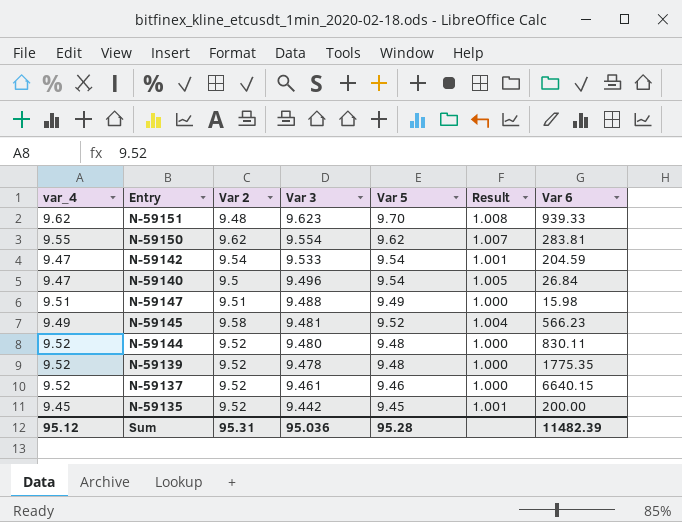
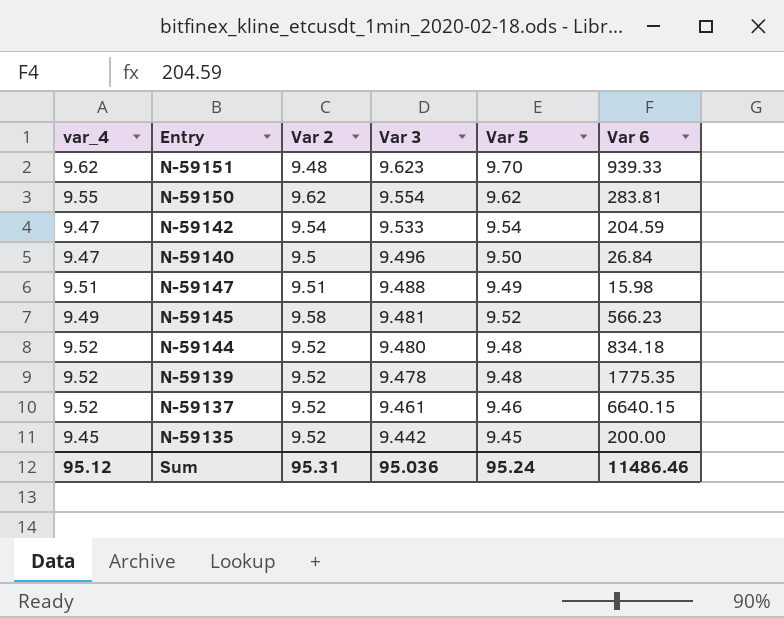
column Result | formula: [Var 5] / [Var 3] -> none
N-59140 | Var 5: 9.54 -> 9.50
N-59144 | Var 6: 830.11 -> 834.18
Sum | Var 5: 95.28 -> 95.24
Sum | Var 6: 11482.39 -> 11486.46

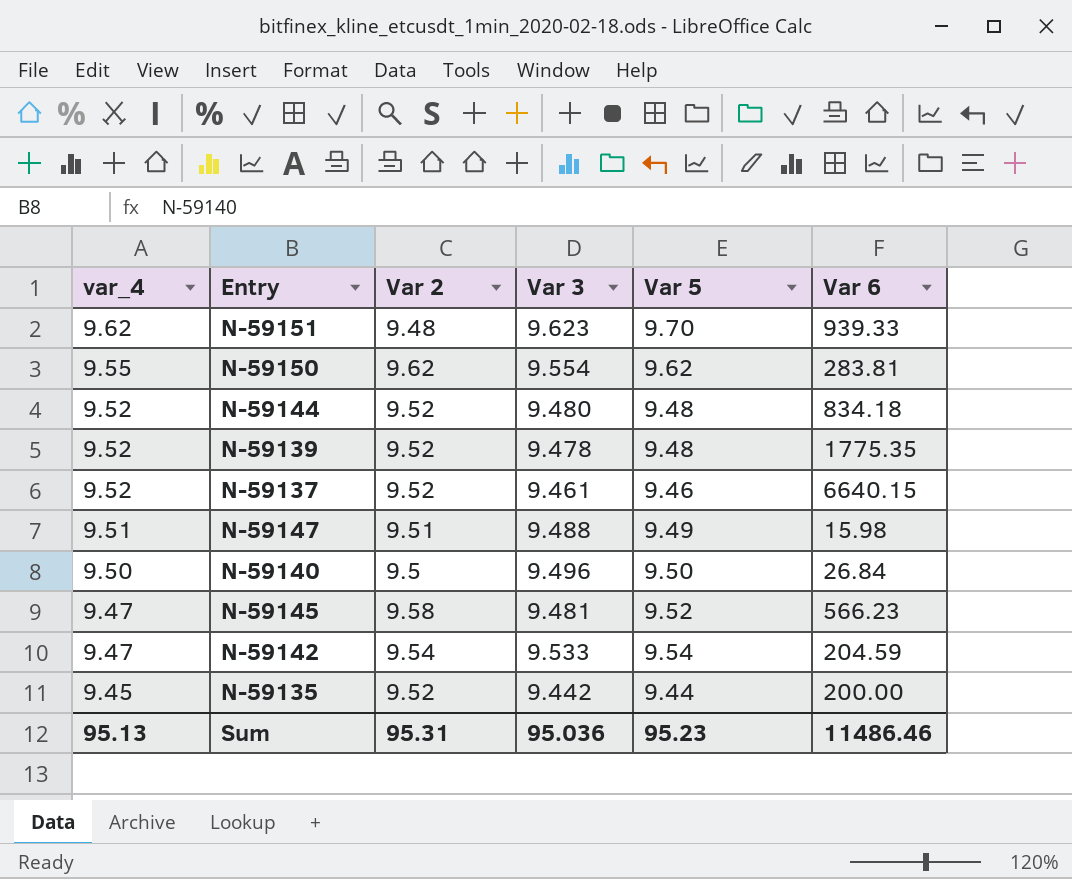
row order: Var 3 descending -> var_4 descending
N-59140 | var_4: 9.47 -> 9.50
N-59145 | var_4: 9.49 -> 9.47
N-59135 | Var 5: 9.45 -> 9.44
Sum | var_4: 95.12 -> 95.13
Sum | Var 5: 95.24 -> 95.23

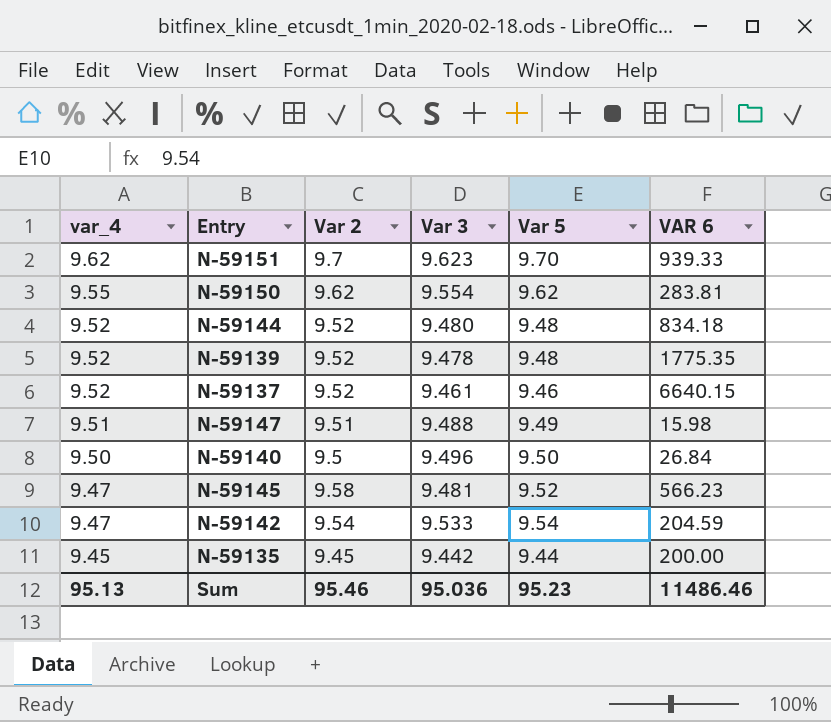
column name: Var 6 -> VAR 6
N-59151 | Var 2: 9.48 -> 9.7
N-59135 | Var 2: 9.52 -> 9.45
Sum | Var 2: 95.31 -> 95.46

